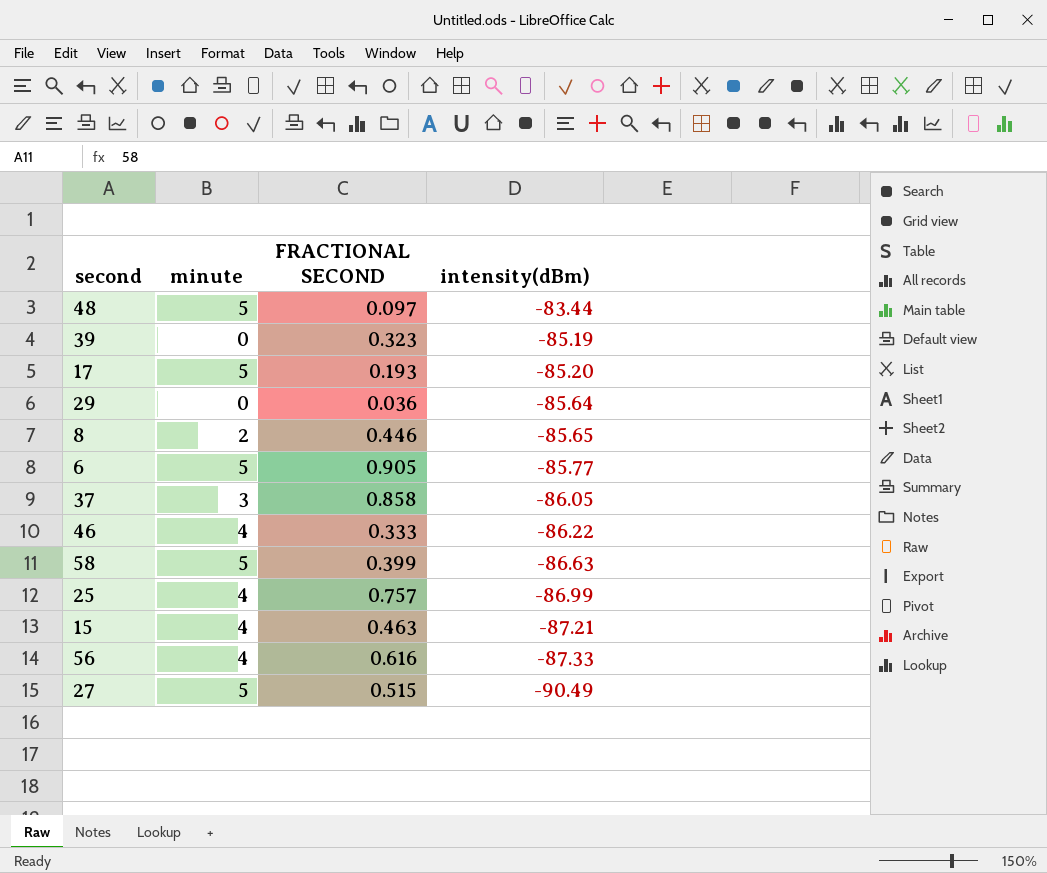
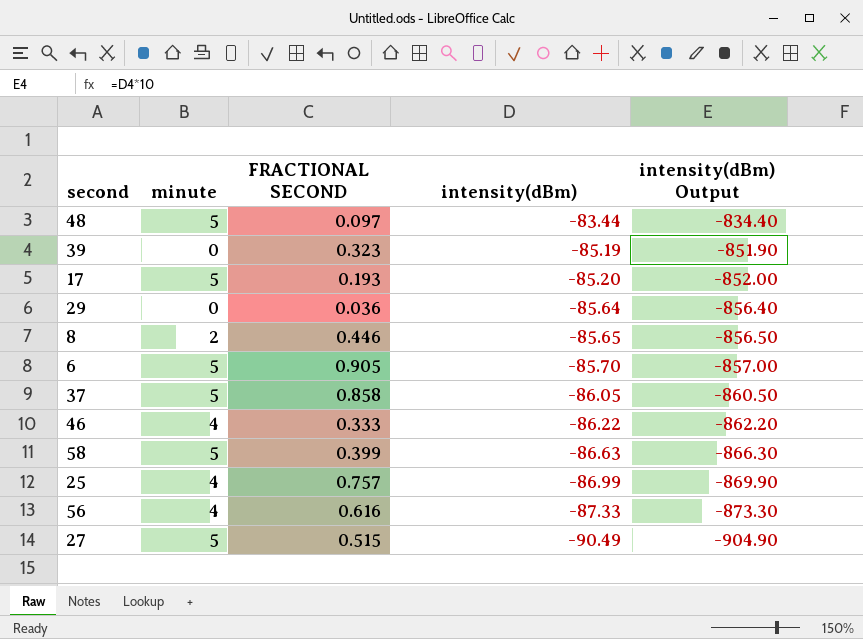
column intensity(dBm) Output | formula: none -> [intensity(dBm)] * 10
row 15: 4 | 0.463 | -87.21 -> none
6 | intensity(dBm): -85.77 -> -85.70
37 | minute: 3 -> 5

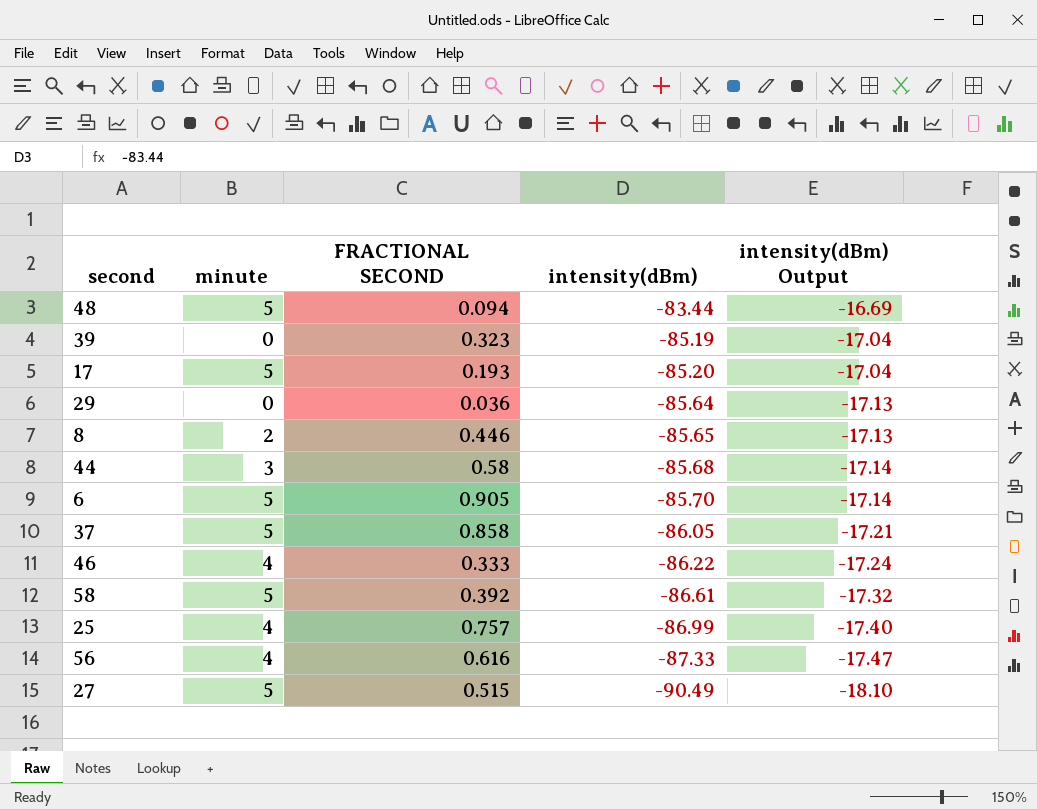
column intensity(dBm) Output | formula: [intensity(dBm)] * 10 -> [intensity(dBm)] * 0.2
48 | FRACTIONAL SECOND: 0.097 -> 0.094
row 44: none -> 3 | 0.58 | -85.68 | -17.14
58 | FRACTIONAL SECOND: 0.399 -> 0.392
58 | intensity(dBm): -86.63 -> -86.61

